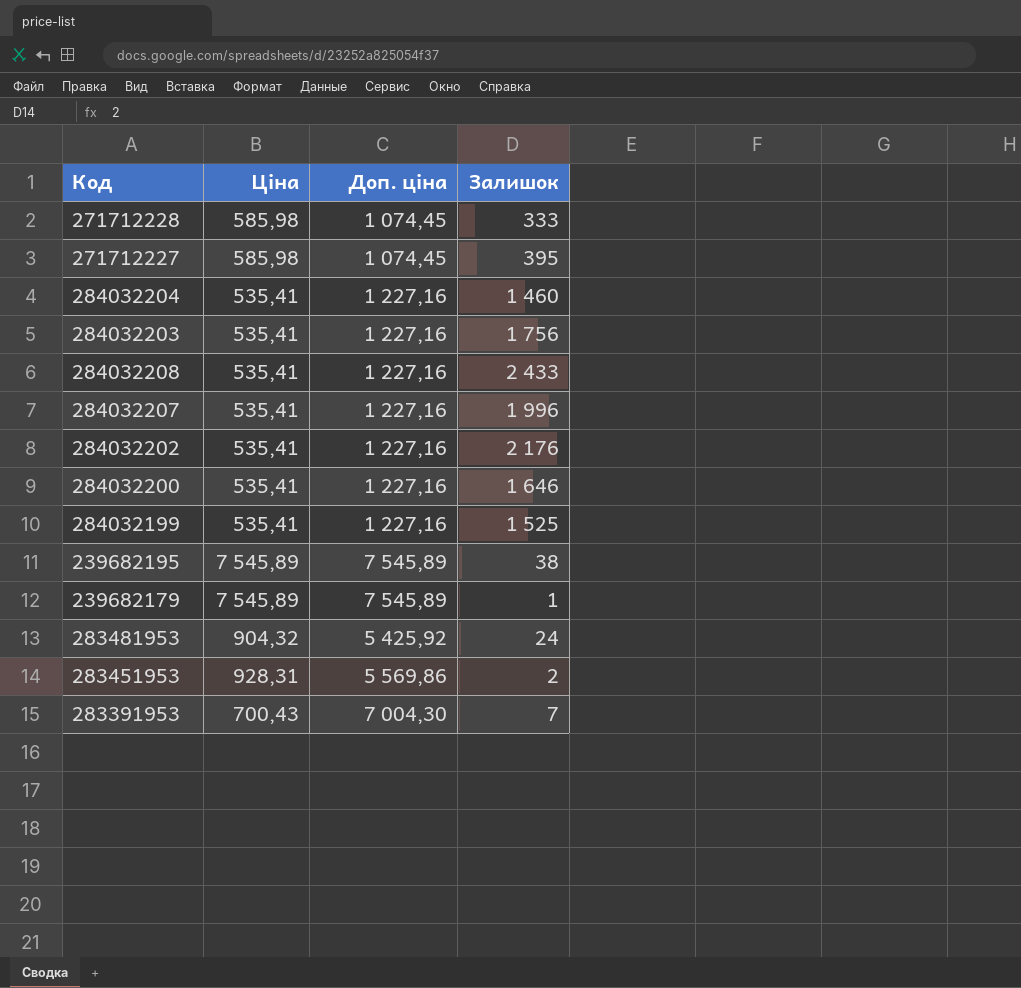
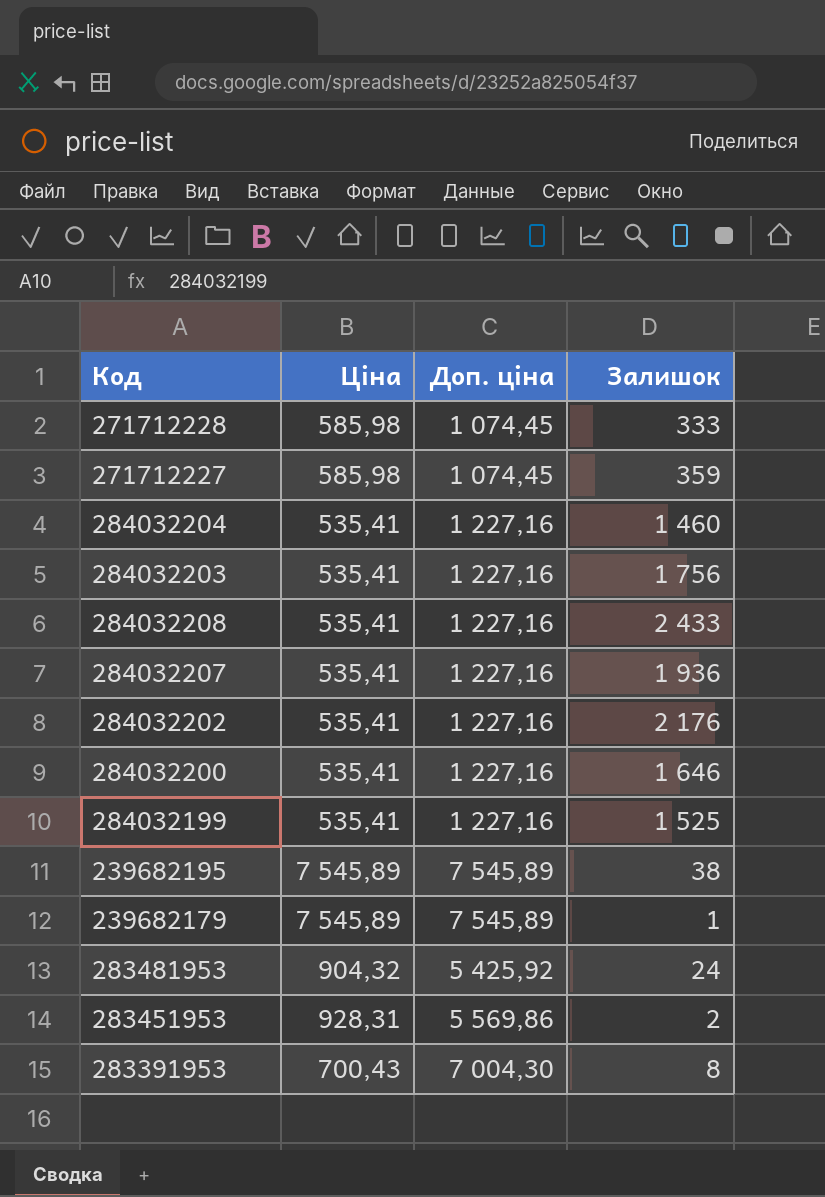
271712227 | Залишок: 395 -> 359
284032207 | Залишок: 1 996 -> 1 936
283391953 | Залишок: 7 -> 8

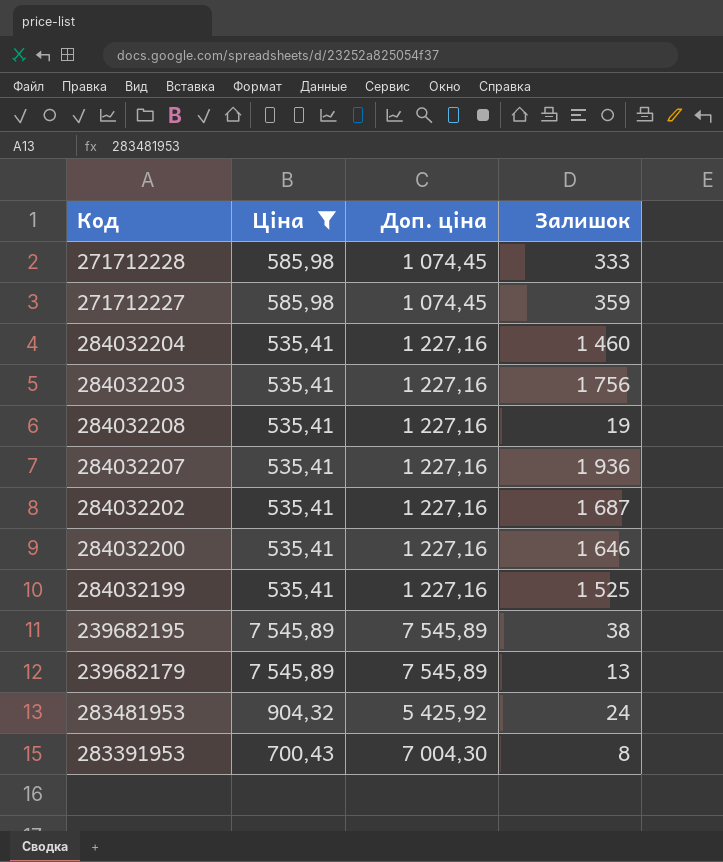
filter: none -> Ціна != 928,31
284032208 | Залишок: 2 433 -> 19
284032202 | Залишок: 2 176 -> 1 687
239682179 | Залишок: 1 -> 13

